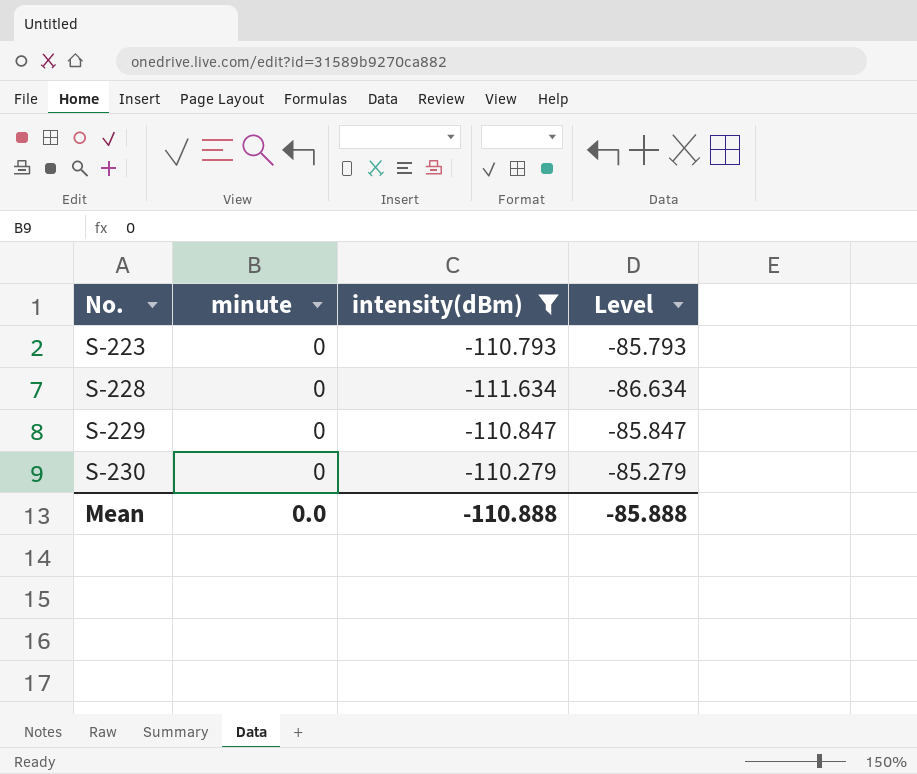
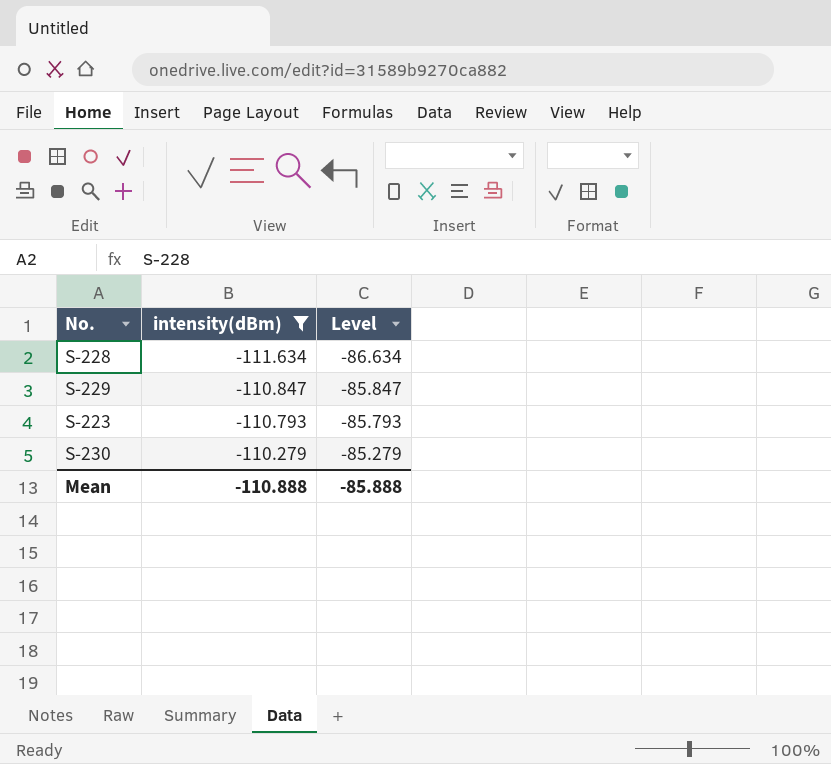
row order: No. ascending -> intensity(dBm) ascending
column minute | position: 2 -> none

